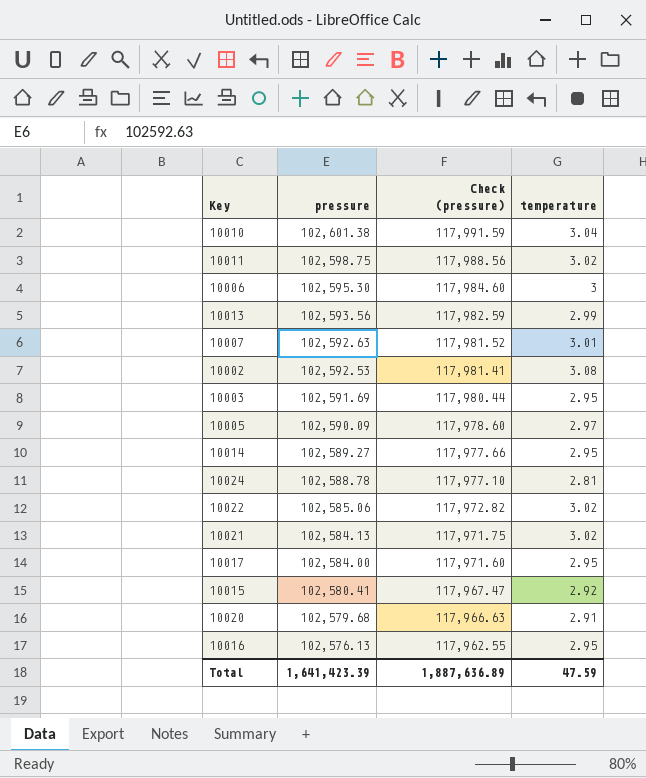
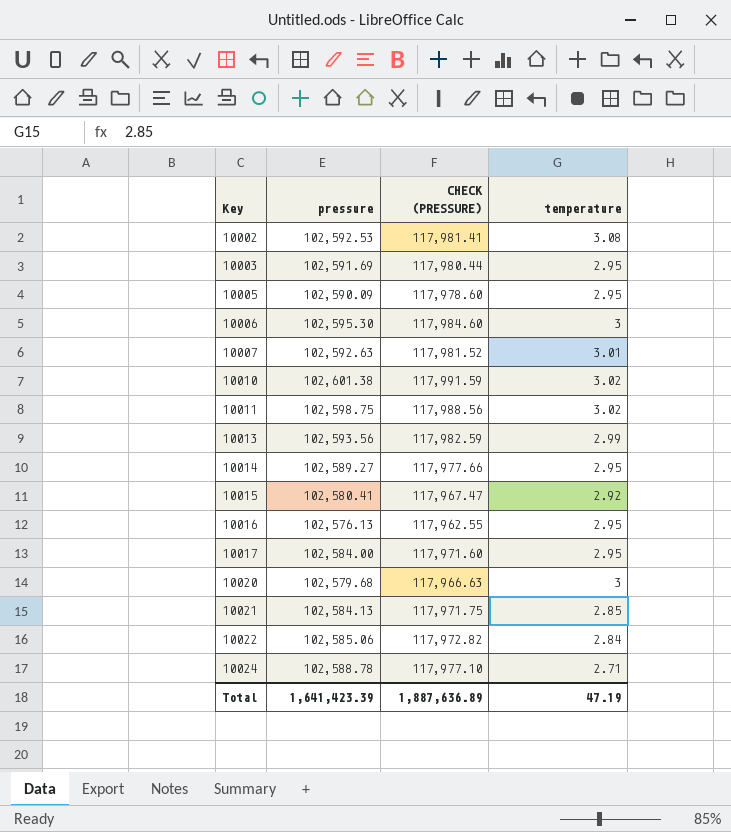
row order: pressure descending -> Key ascending
column name: Check (pressure) -> CHECK (PRESSURE)
10005 | temperature: 2.97 -> 2.95
10010 | temperature: 3.04 -> 3.02
10020 | temperature: 2.91 -> 3
10021 | temperature: 3.02 -> 2.85
10022 | temperature: 3.02 -> 2.84
10024 | temperature: 2.81 -> 2.71
Total | temperature: 47.59 -> 47.19

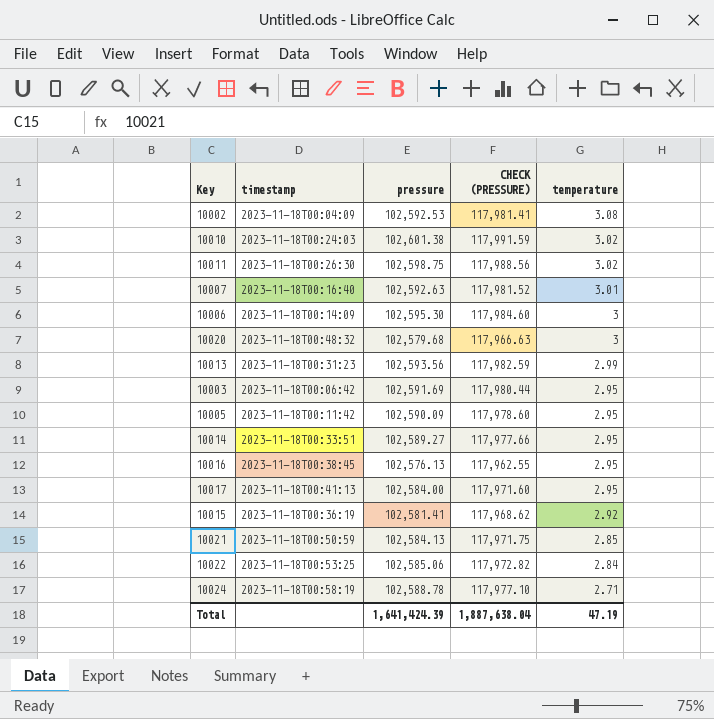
row order: Key ascending -> temperature descending
column timestamp | position: none -> 2
10015 | pressure: 102,580.41 -> 102,581.41
10015 | CHECK (PRESSURE): 117,967.47 -> 117,968.62
Total | pressure: 1,641,423.39 -> 1,641,424.39
Total | CHECK (PRESSURE): 1,887,636.89 -> 1,887,638.04

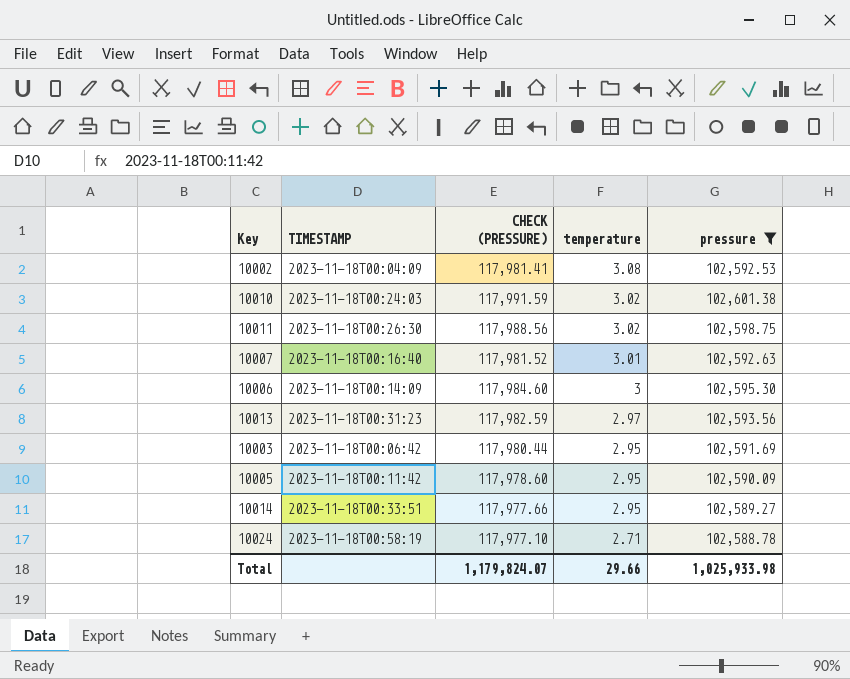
filter: none -> pressure >= 102,588.78
column name: timestamp -> TIMESTAMP
column pressure | position: 3 -> 5
10013 | temperature: 2.99 -> 2.97
Total | CHECK (PRESSURE): 1,887,638.04 -> 1,179,824.07
Total | temperature: 47.19 -> 29.66
Total | pressure: 1,641,424.39 -> 1,025,933.98

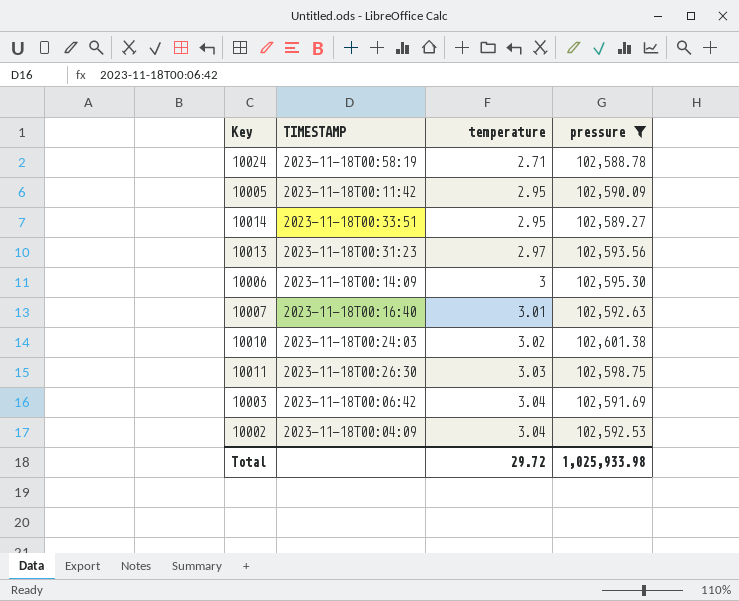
row order: temperature descending -> temperature ascending
column CHECK (PRESSURE) | formula: [pressure] * 1.15 -> none
10011 | temperature: 3.02 -> 3.03
10003 | temperature: 2.95 -> 3.04
10002 | temperature: 3.08 -> 3.04
Total | temperature: 29.66 -> 29.72

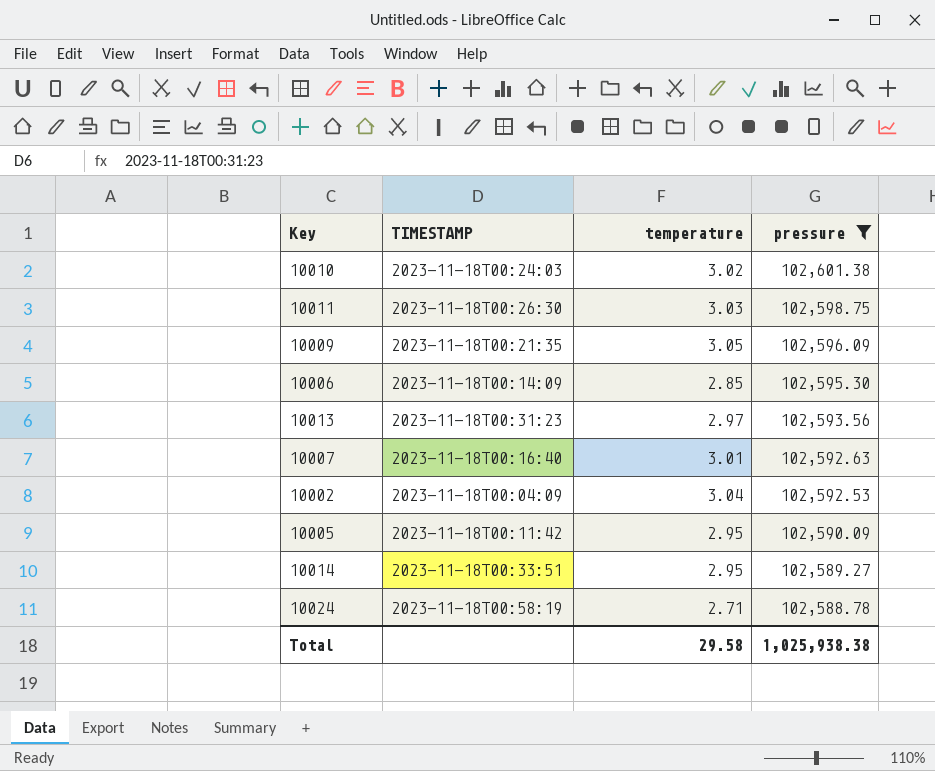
row order: temperature ascending -> pressure descending
row 10003: 2023-11-18T00:06:42 | 3.04 | 102,591.69 -> none
row 10009: none -> 2023-11-18T00:21:35 | 3.05 | 102,596.09
10006 | temperature: 3 -> 2.85
Total | temperature: 29.72 -> 29.58
Total | pressure: 1,025,933.98 -> 1,025,938.38

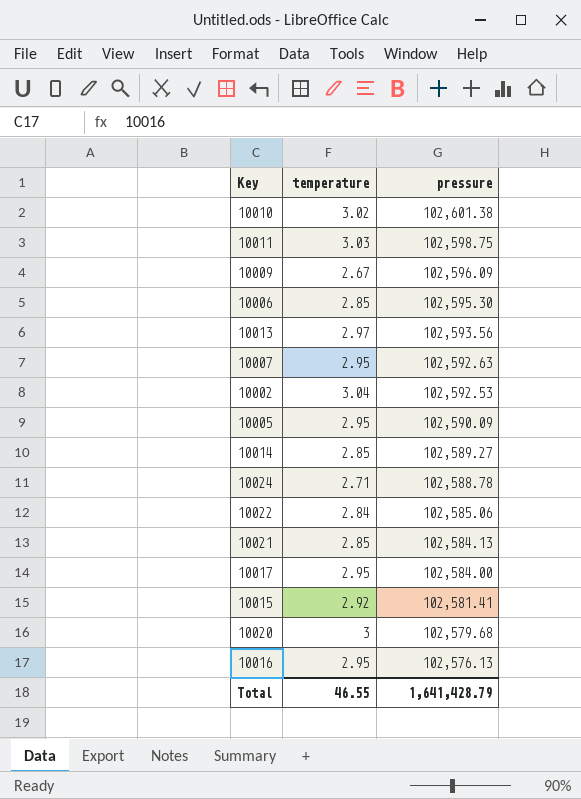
filter: pressure >= 102,588.78 -> none
column TIMESTAMP | position: 2 -> none
10009 | temperature: 3.05 -> 2.67
10007 | temperature: 3.01 -> 2.95
10014 | temperature: 2.95 -> 2.85
Total | temperature: 29.58 -> 46.55
Total | pressure: 1,025,938.38 -> 1,641,428.79

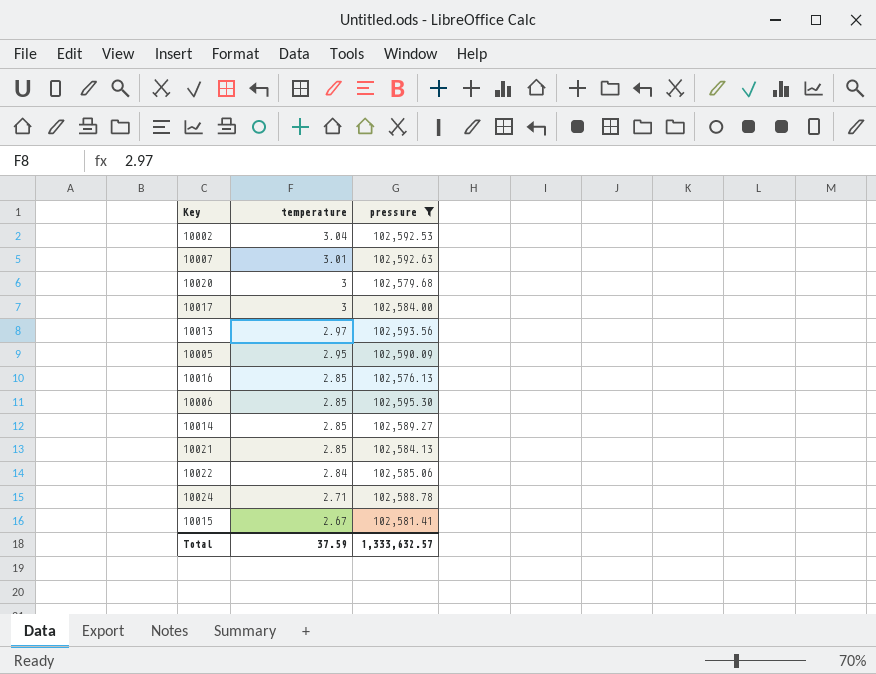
filter: none -> pressure <= 102,595.30
row order: pressure descending -> temperature descending
10007 | temperature: 2.95 -> 3.01
10017 | temperature: 2.95 -> 3
10016 | temperature: 2.95 -> 2.85
10015 | temperature: 2.92 -> 2.67
Total | temperature: 46.55 -> 37.59
Total | pressure: 1,641,428.79 -> 1,333,632.57

